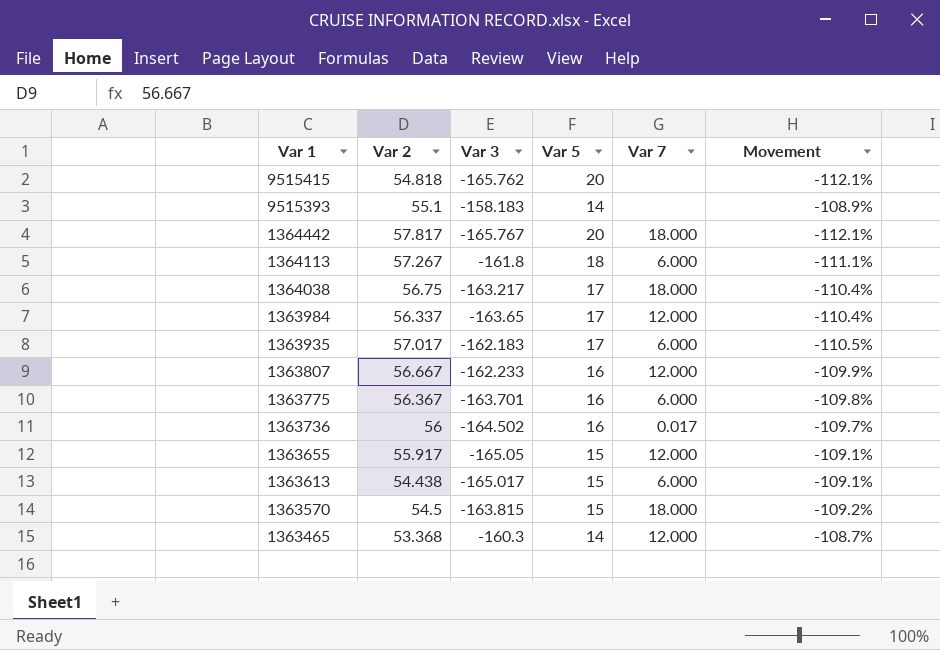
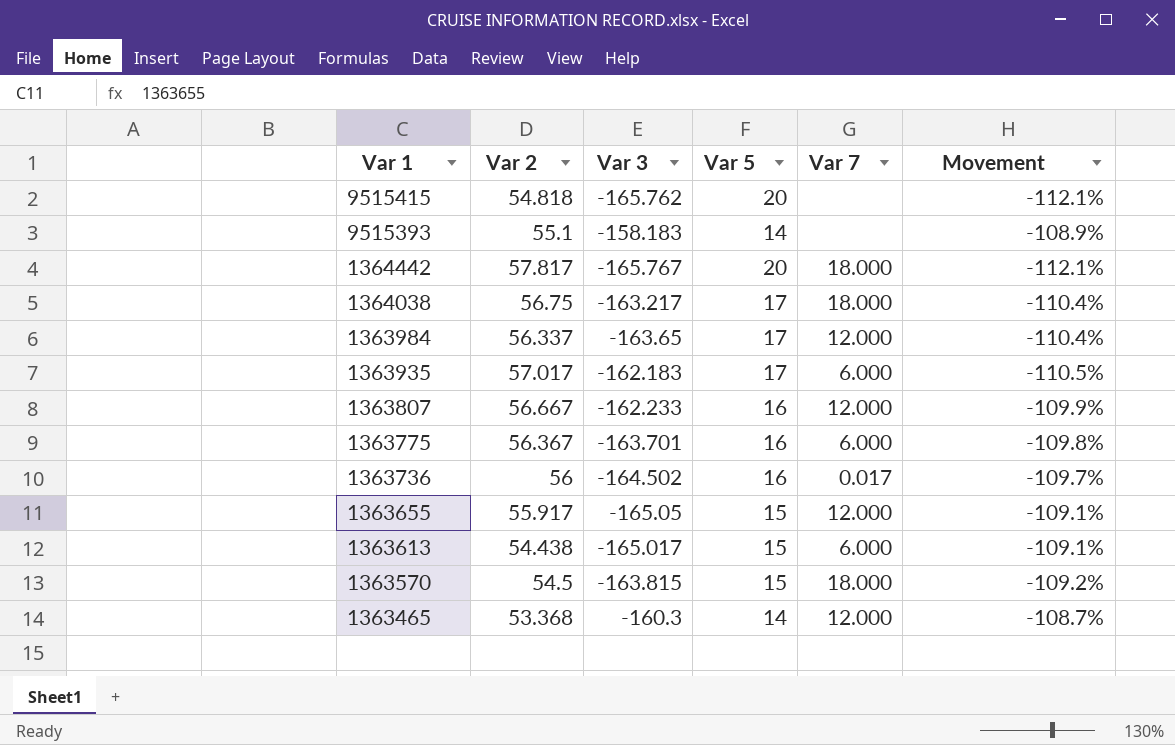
row 1364113: 57.267 | -161.8 | 18 | 6.000 | -111.1% -> none

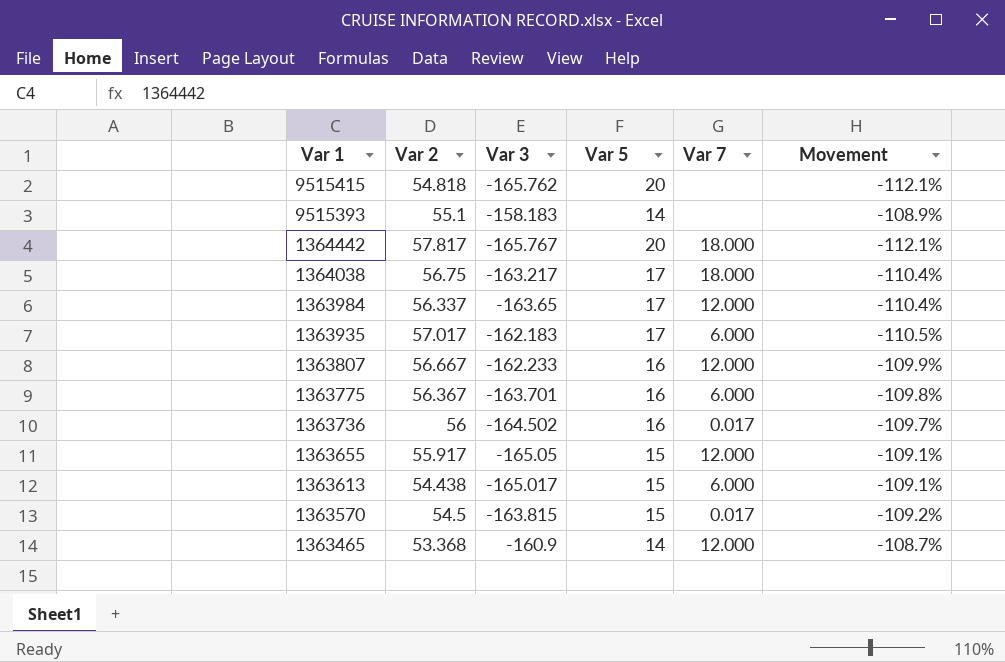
1363570 | Var 7: 18.000 -> 0.017
1363465 | Var 3: -160.3 -> -160.9

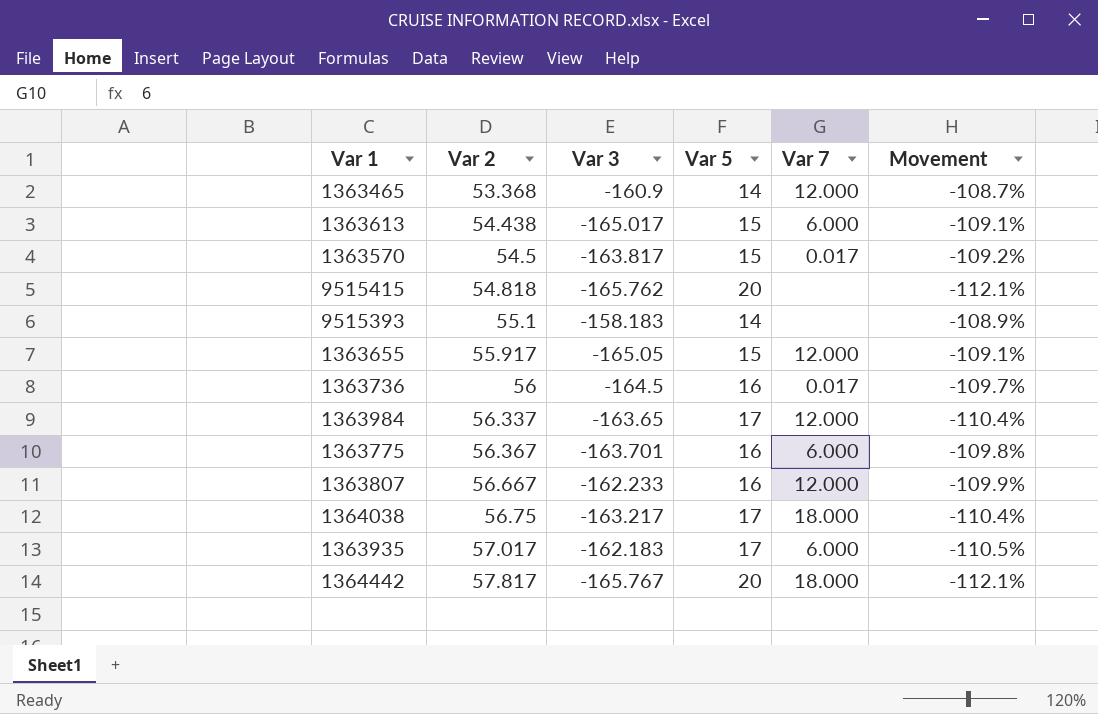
row order: Var 1 descending -> Var 2 ascending
1363570 | Var 3: -163.815 -> -163.817
1363736 | Var 3: -164.502 -> -164.5

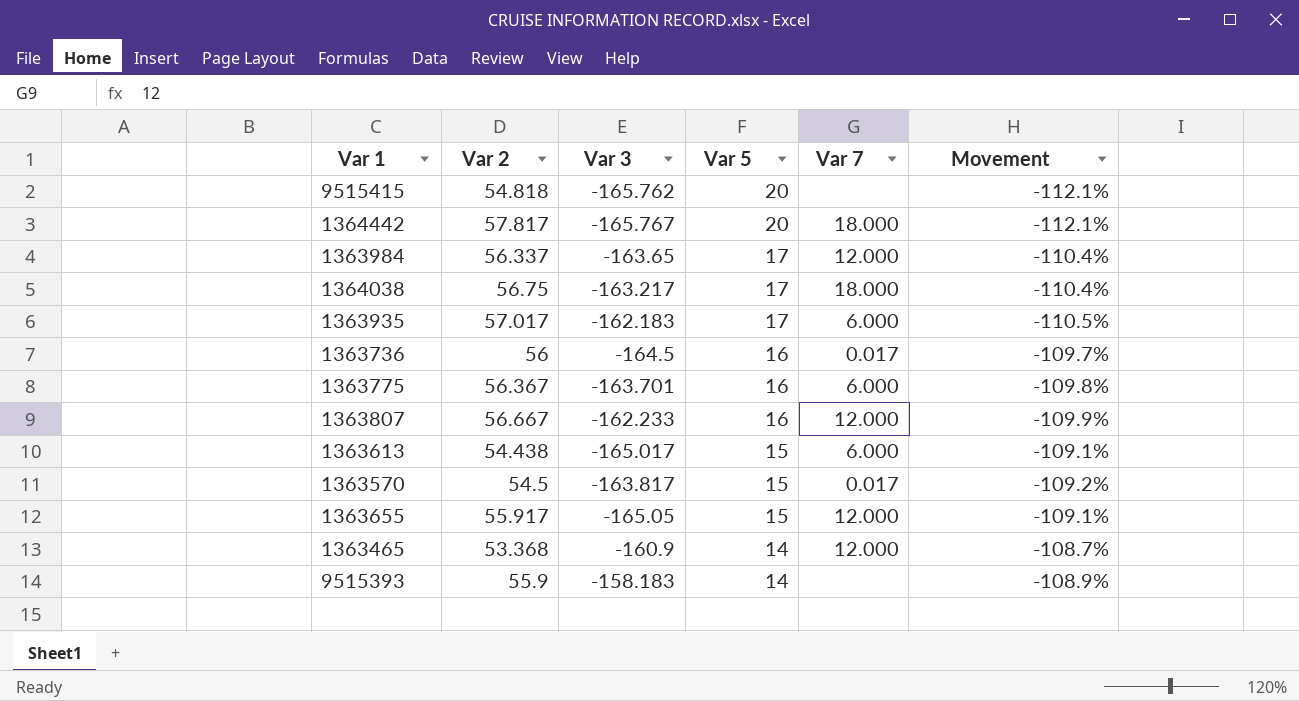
row order: Var 2 ascending -> Var 5 descending
9515393 | Var 2: 55.1 -> 55.9

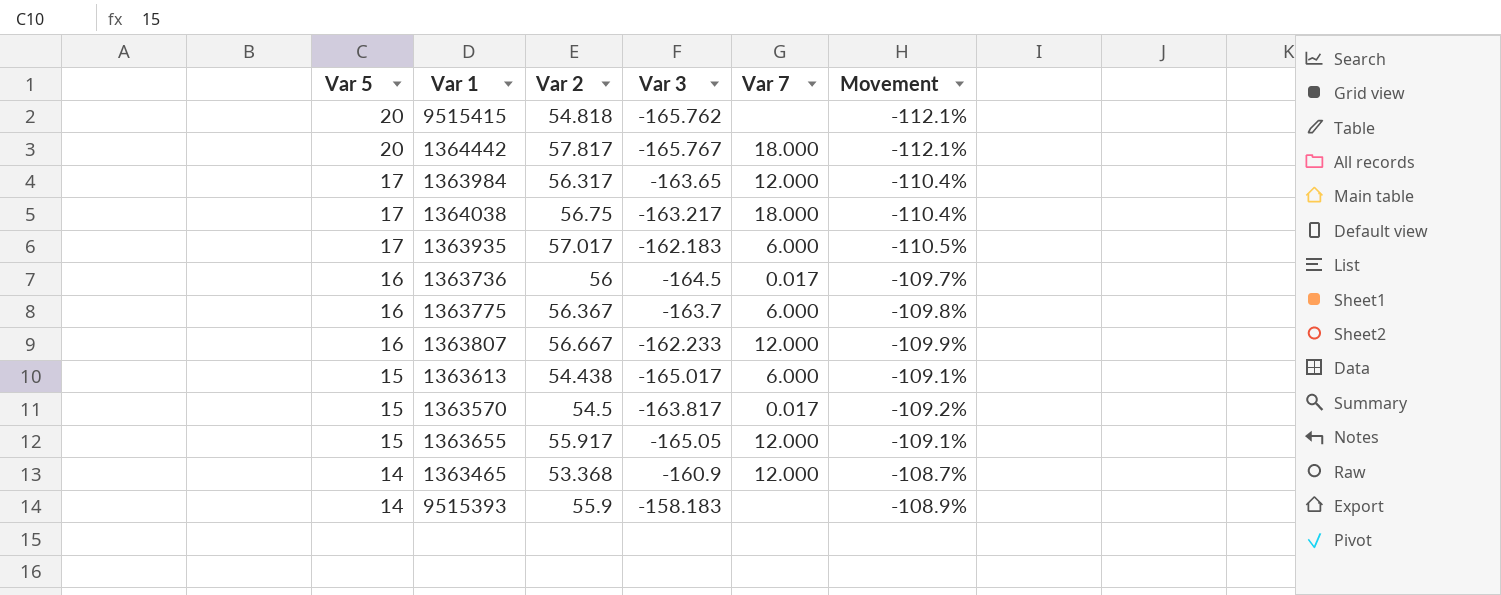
column Var 5 | position: 4 -> 1
1363984 | Var 2: 56.337 -> 56.317
1363775 | Var 3: -163.701 -> -163.7

